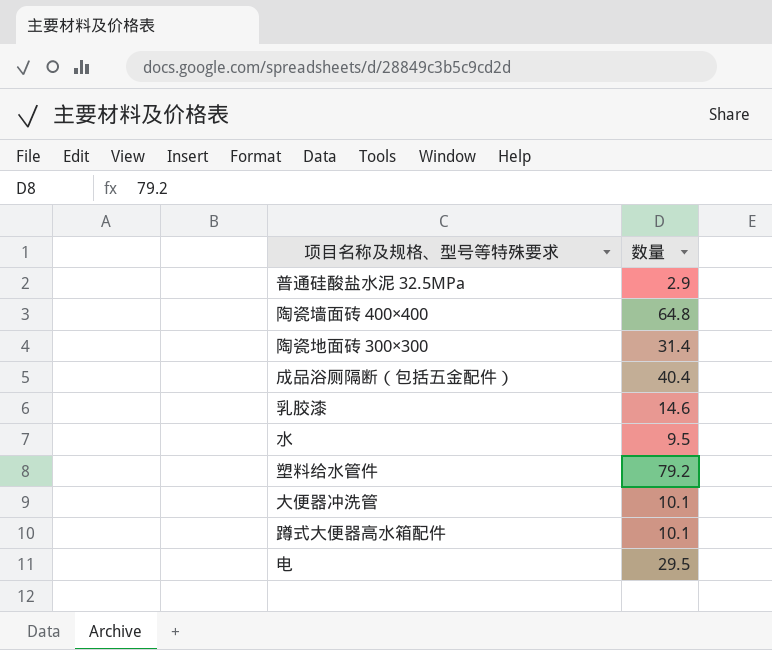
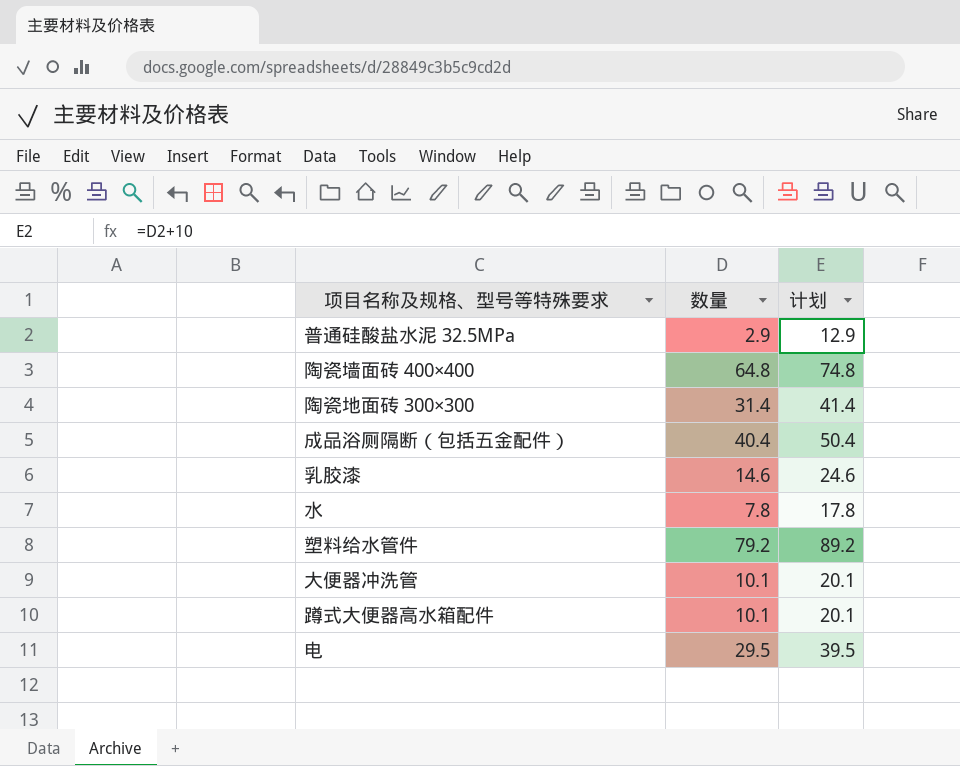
column 计划 | formula: none -> [数量] + 10
水 | 数量: 9.5 -> 7.8

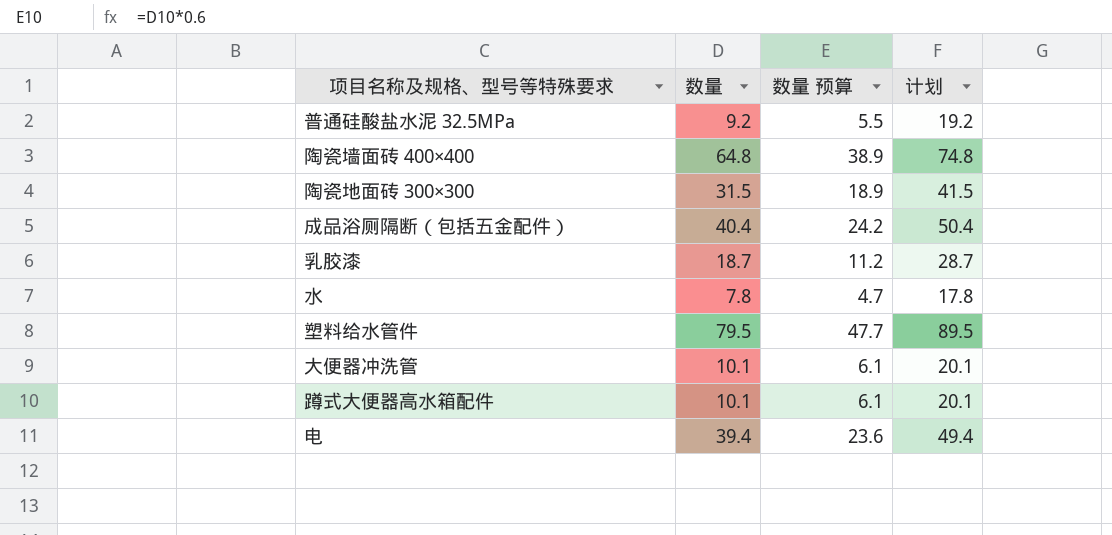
column 数量 预算 | formula: none -> [数量] * 0.6
普通硅酸盐水泥 32.5MPa | 数量: 2.9 -> 9.2
普通硅酸盐水泥 32.5MPa | 计划: 12.9 -> 19.2
陶瓷地面砖 300×300 | 数量: 31.4 -> 31.5
陶瓷地面砖 300×300 | 计划: 41.4 -> 41.5
乳胶漆 | 数量: 14.6 -> 18.7
乳胶漆 | 计划: 24.6 -> 28.7
塑料给水管件 | 数量: 79.2 -> 79.5
塑料给水管件 | 计划: 89.2 -> 89.5
电 | 数量: 29.5 -> 39.4
电 | 计划: 39.5 -> 49.4

